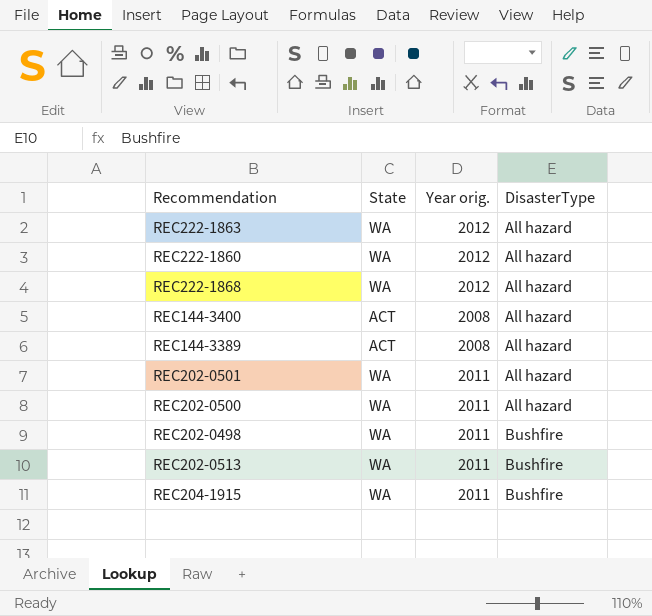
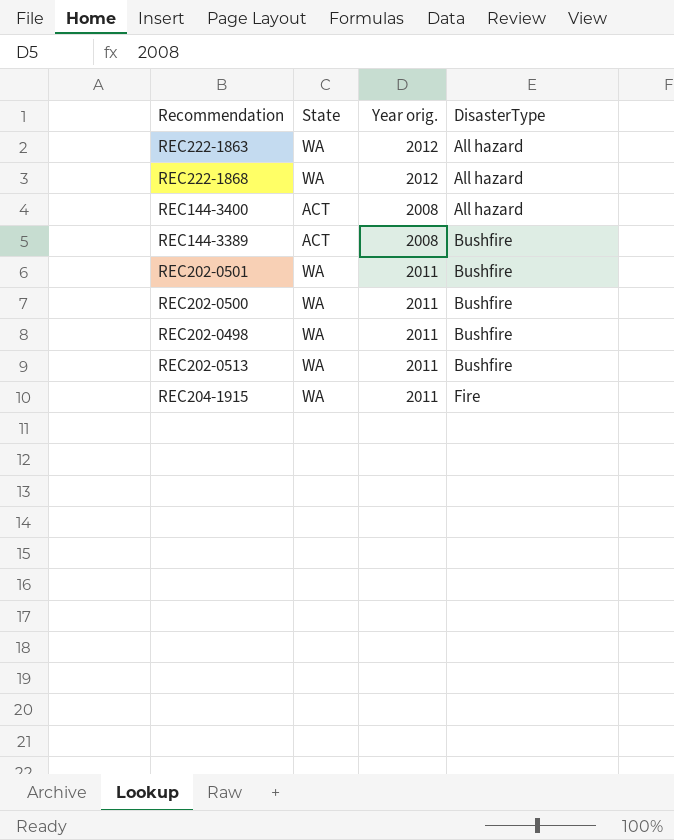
row REC222-1860: WA | 2012 | All hazard -> none
REC144-3389 | DisasterType: All hazard -> Bushfire
REC202-0501 | DisasterType: All hazard -> Bushfire
REC202-0500 | DisasterType: All hazard -> Bushfire
REC204-1915 | DisasterType: Bushfire -> Fire

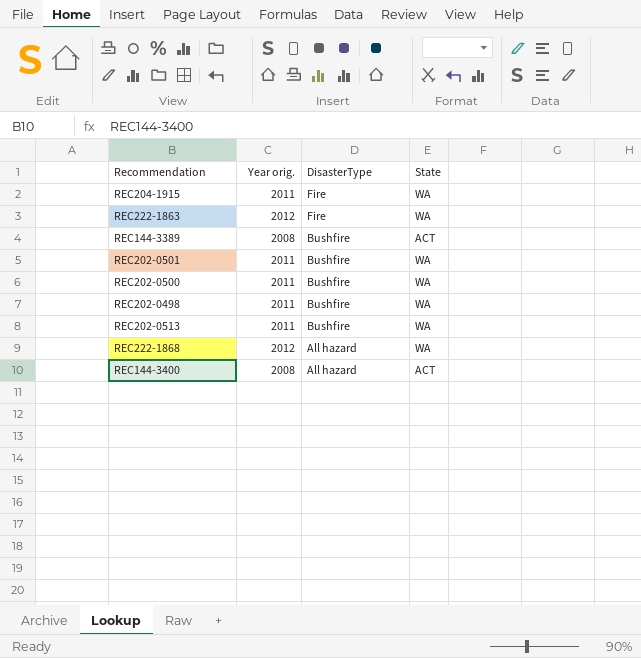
row order: DisasterType ascending -> DisasterType descending
column State | position: 2 -> 4
REC222-1863 | DisasterType: All hazard -> Fire

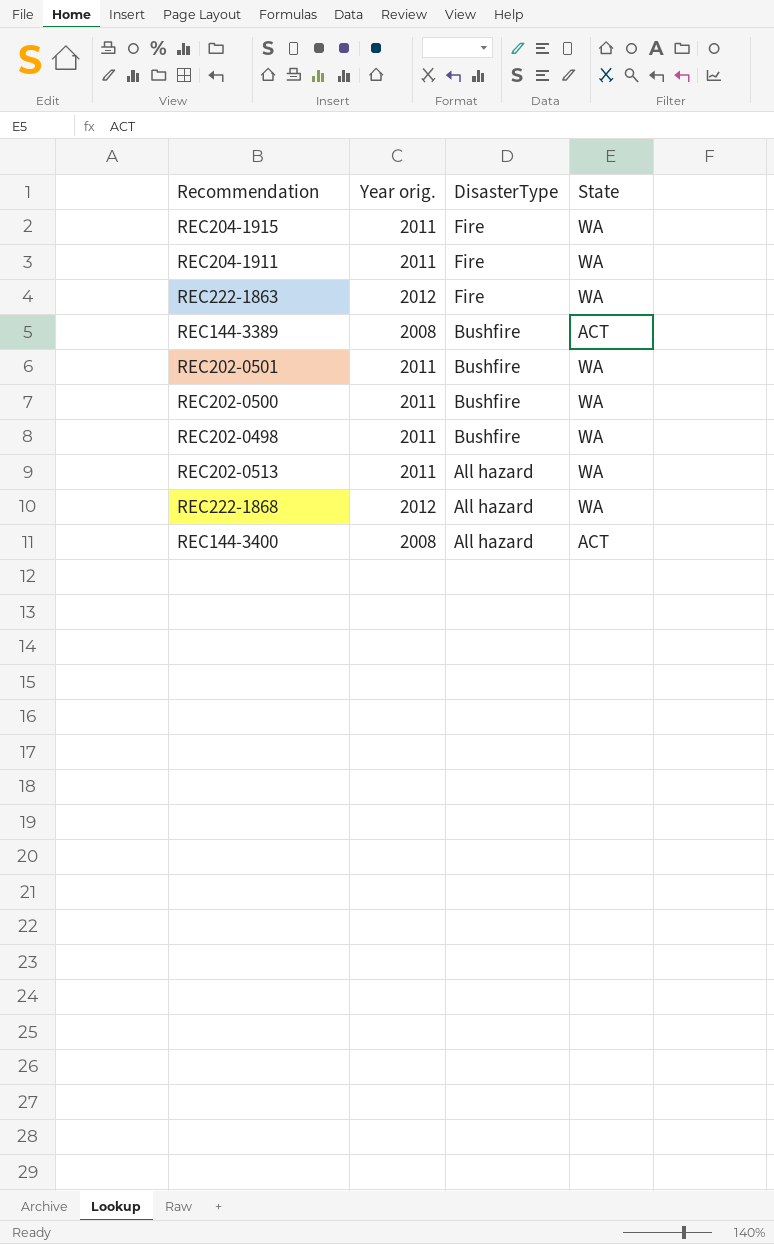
row REC204-1911: none -> 2011 | Fire | WA
REC202-0513 | DisasterType: Bushfire -> All hazard

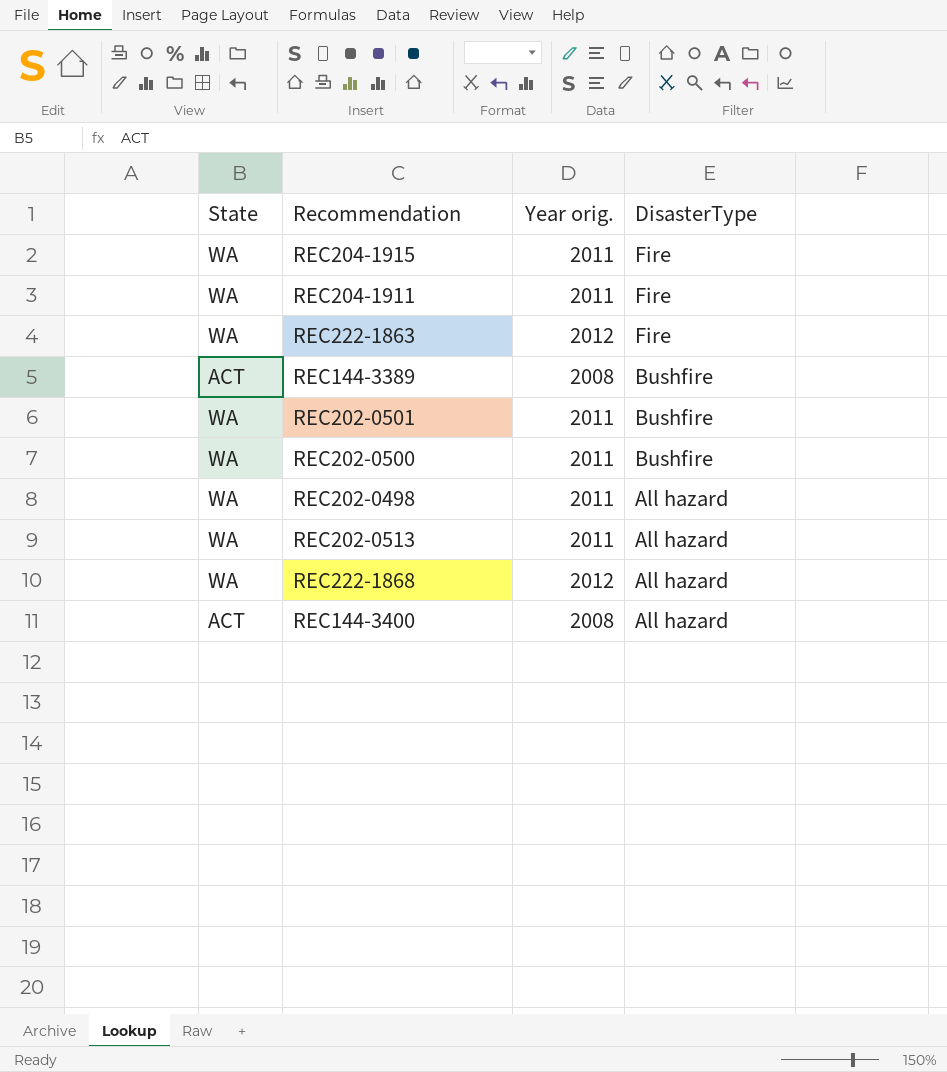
column State | position: 4 -> 1
REC202-0498 | DisasterType: Bushfire -> All hazard

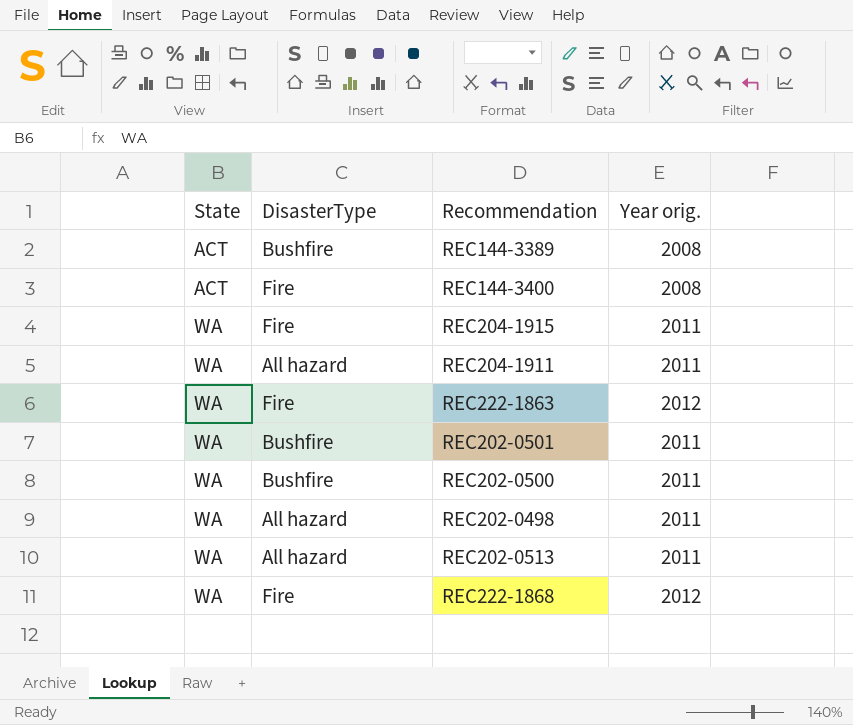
row order: DisasterType descending -> State ascending
column DisasterType | position: 4 -> 2
REC144-3400 | DisasterType: All hazard -> Fire
REC204-1911 | DisasterType: Fire -> All hazard
REC222-1868 | DisasterType: All hazard -> Fire

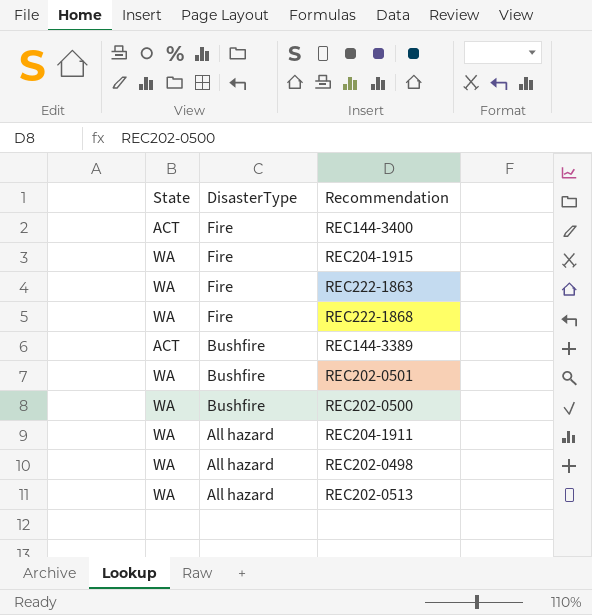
row order: State ascending -> DisasterType descending
column Year orig. | position: 4 -> none

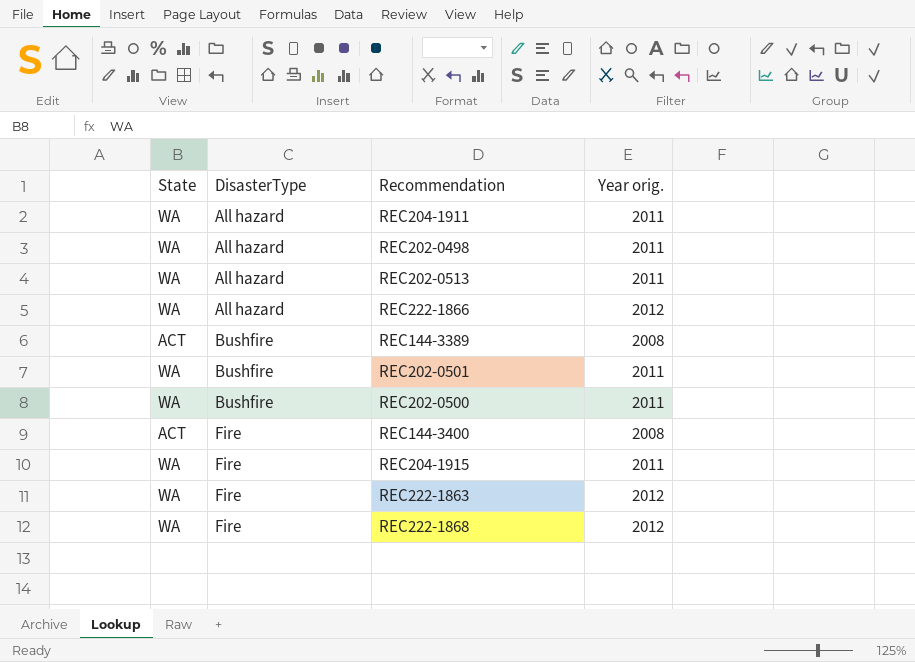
row order: DisasterType descending -> DisasterType ascending
column Year orig. | position: none -> 4
row REC222-1866: none -> WA | All hazard | 2012

